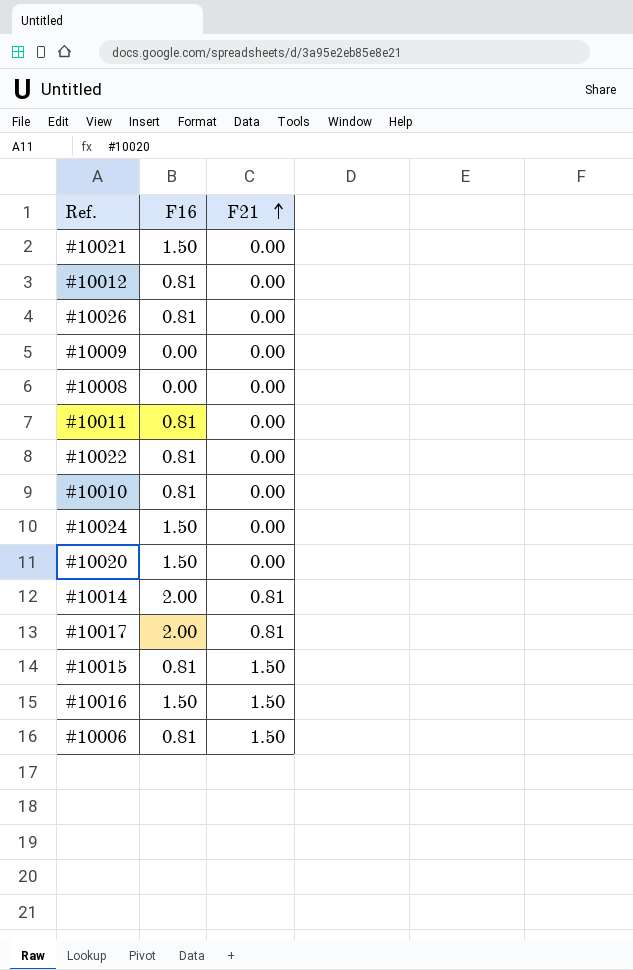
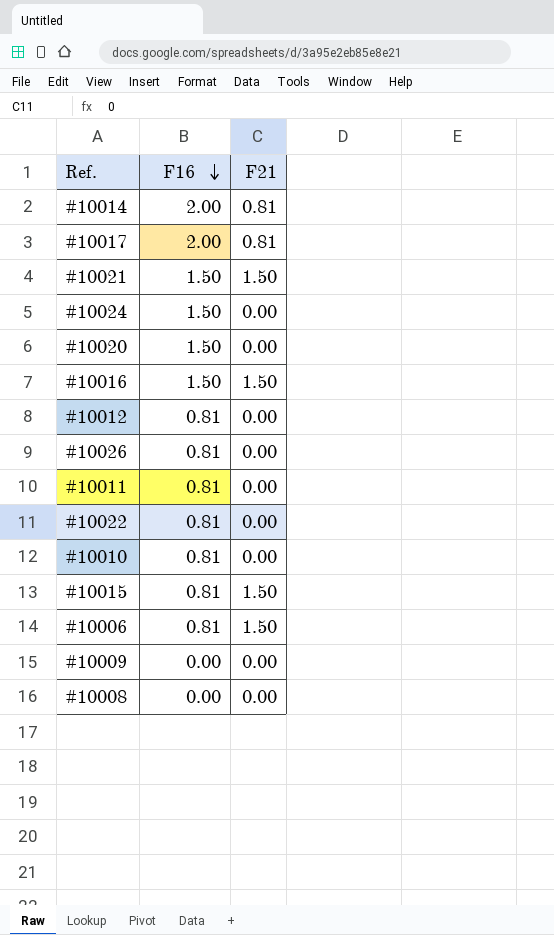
row order: F21 ascending -> F16 descending
#10021 | F21: 0.00 -> 1.50

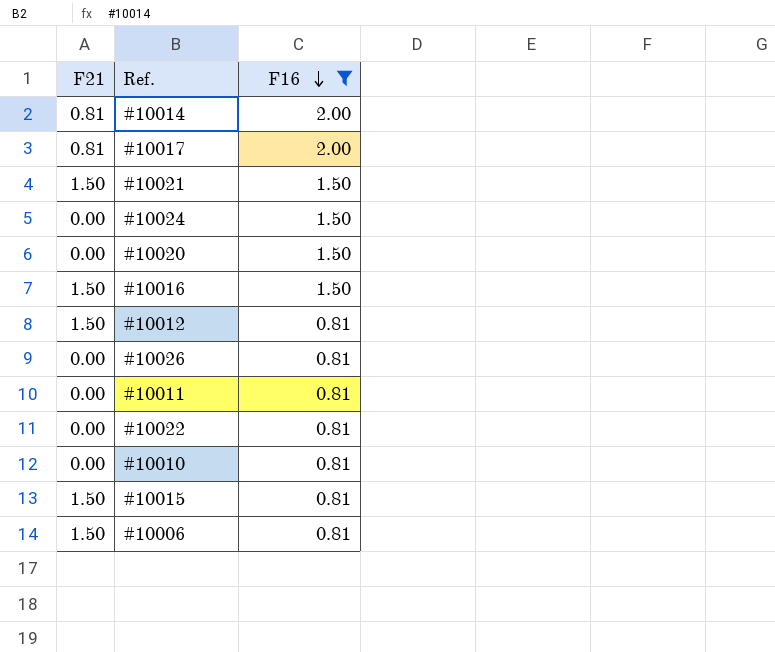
filter: none -> F16 != 0.00
column F21 | position: 3 -> 1
#10012 | F21: 0.00 -> 1.50

